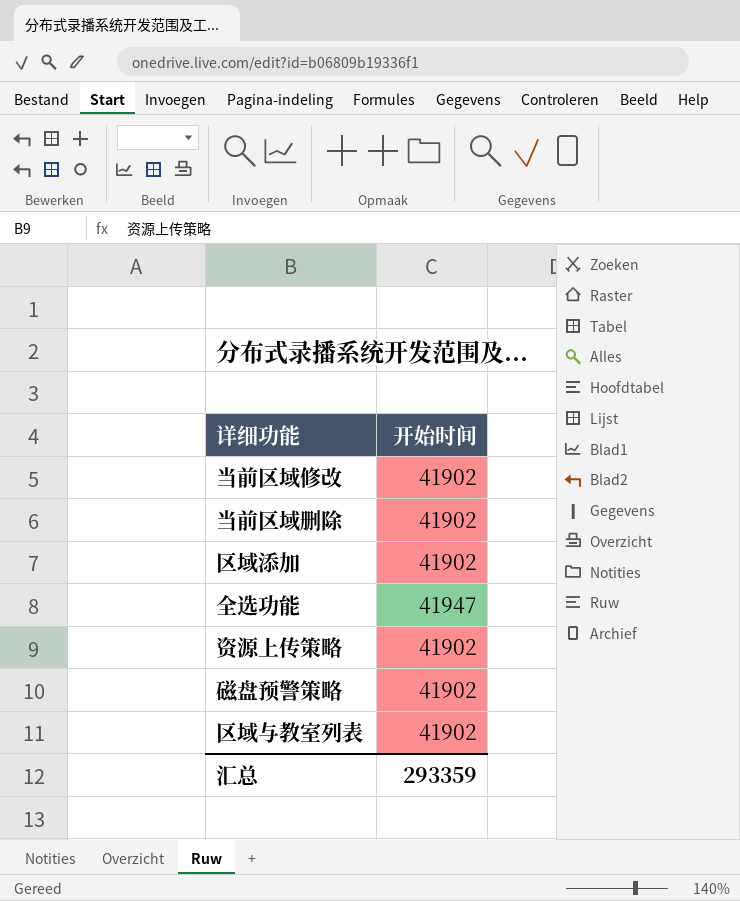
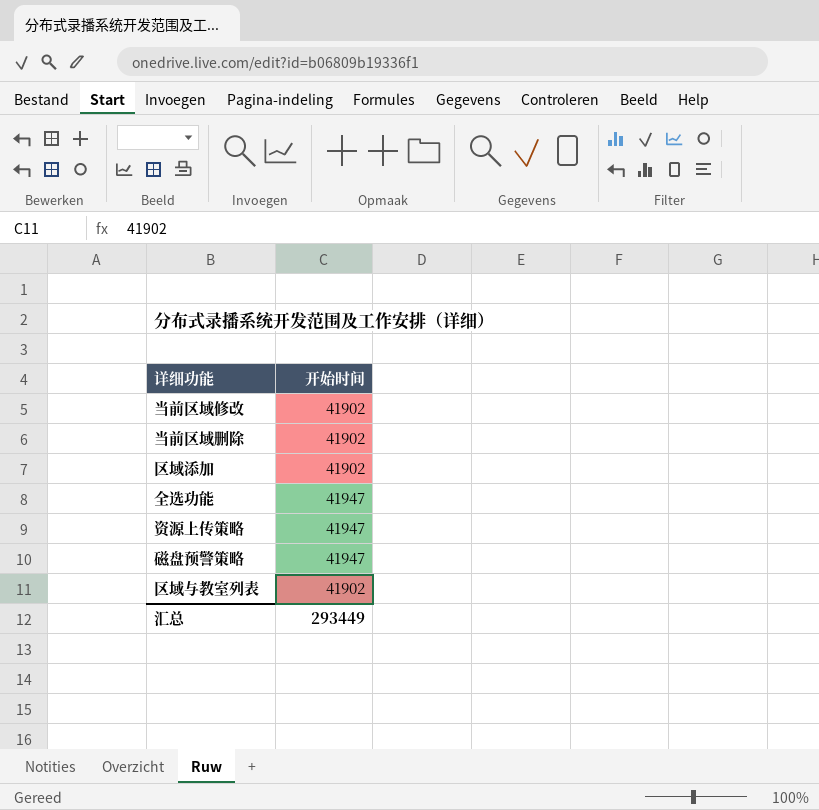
资源上传策略 | 开始时间: 41902 -> 41947
磁盘预警策略 | 开始时间: 41902 -> 41947
汇总 | 开始时间: 293359 -> 293449

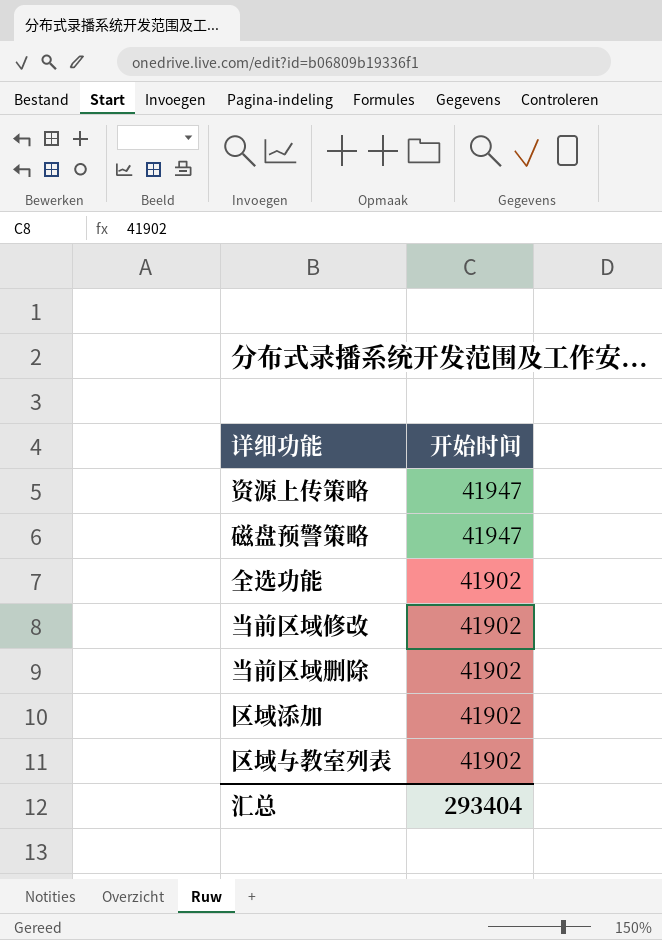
row order: none -> 开始时间 descending
全选功能 | 开始时间: 41947 -> 41902
汇总 | 开始时间: 293449 -> 293404

